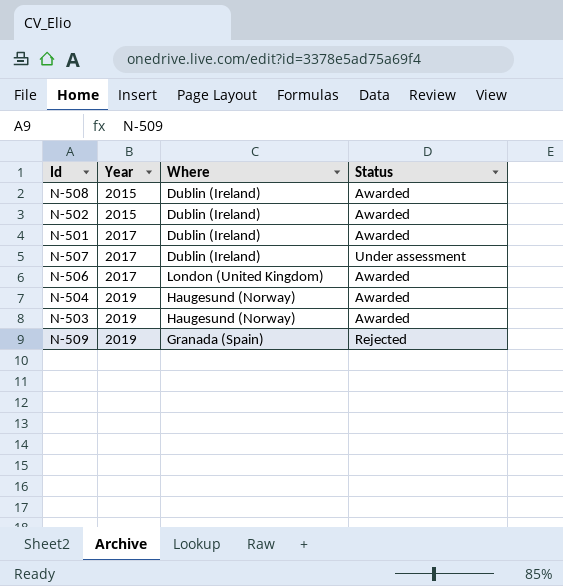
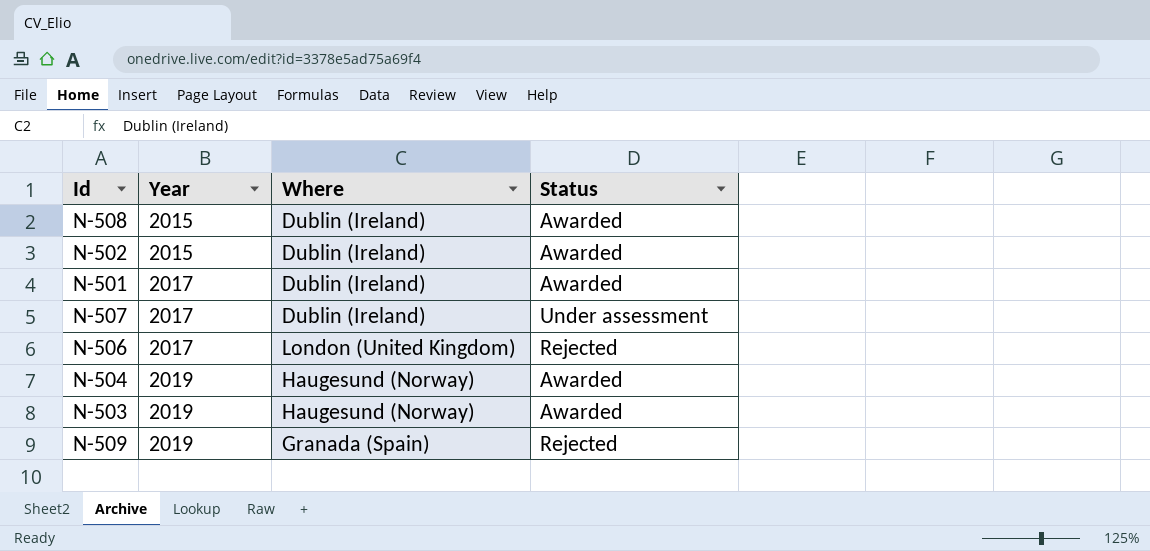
N-506 | Status: Awarded -> Rejected

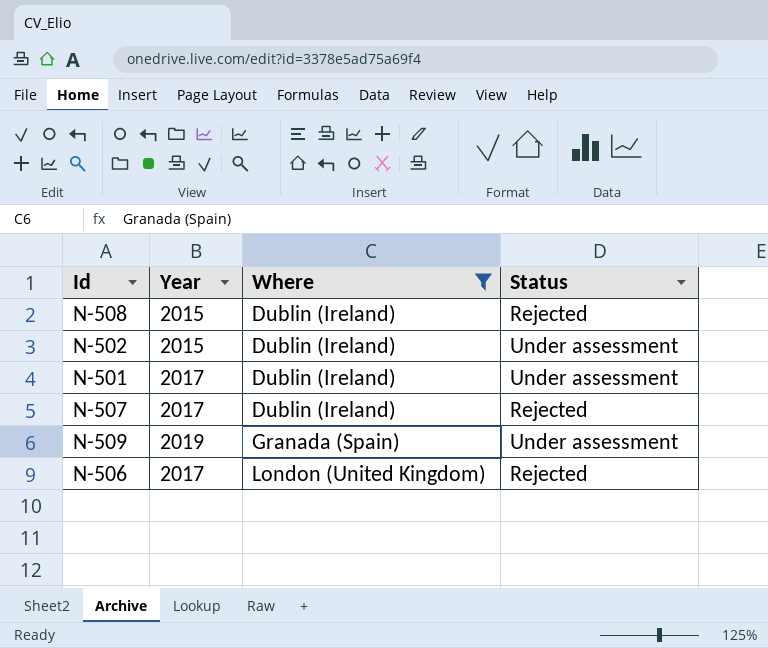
filter: none -> Where != Haugesund (Norway)
row order: Year ascending -> Where ascending
N-508 | Status: Awarded -> Rejected
N-502 | Status: Awarded -> Under assessment
N-501 | Status: Awarded -> Under assessment
N-507 | Status: Under assessment -> Rejected
N-509 | Status: Rejected -> Under assessment

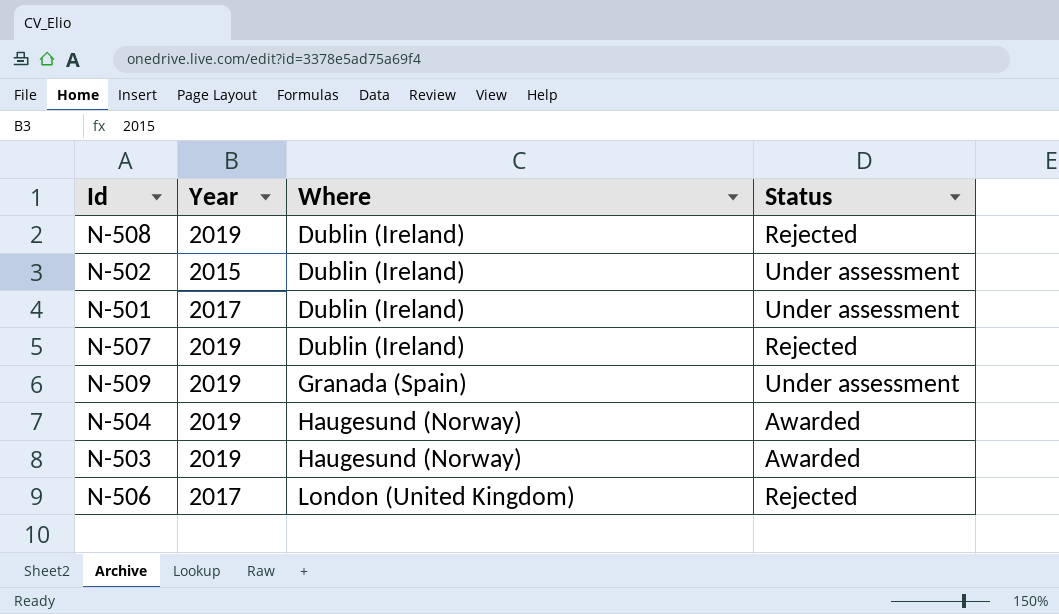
filter: Where != Haugesund (Norway) -> none
N-508 | Year: 2015 -> 2019
N-507 | Year: 2017 -> 2019

